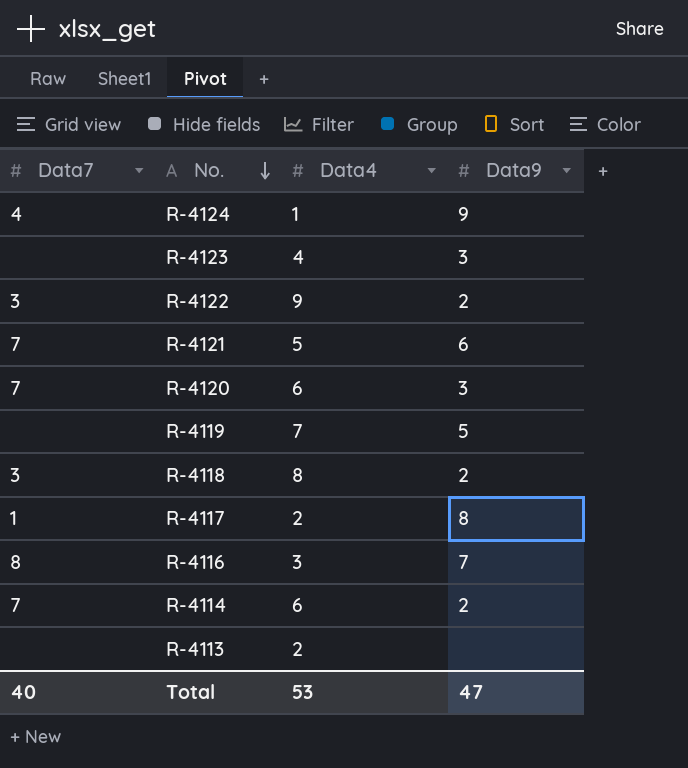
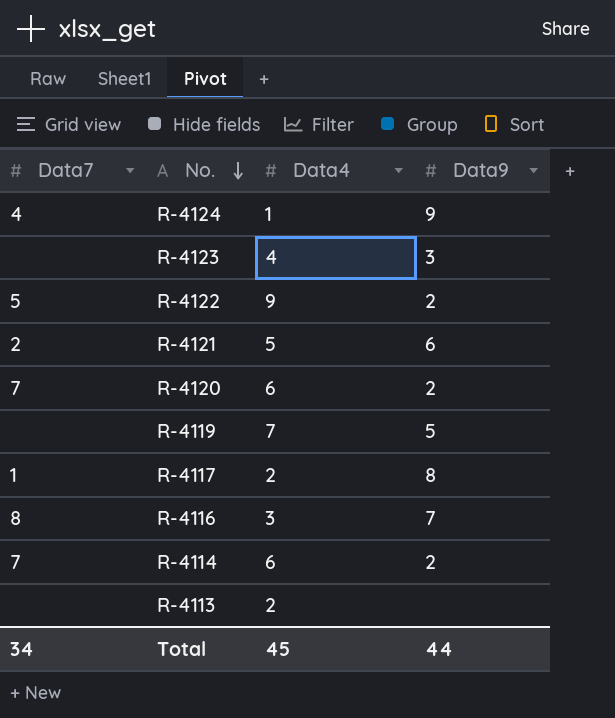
row R-4118: 3 | 8 | 2 -> none
R-4122 | Data7: 3 -> 5
R-4121 | Data7: 7 -> 2
R-4120 | Data9: 3 -> 2
Total | Data7: 40 -> 34
Total | Data4: 53 -> 45
Total | Data9: 47 -> 44

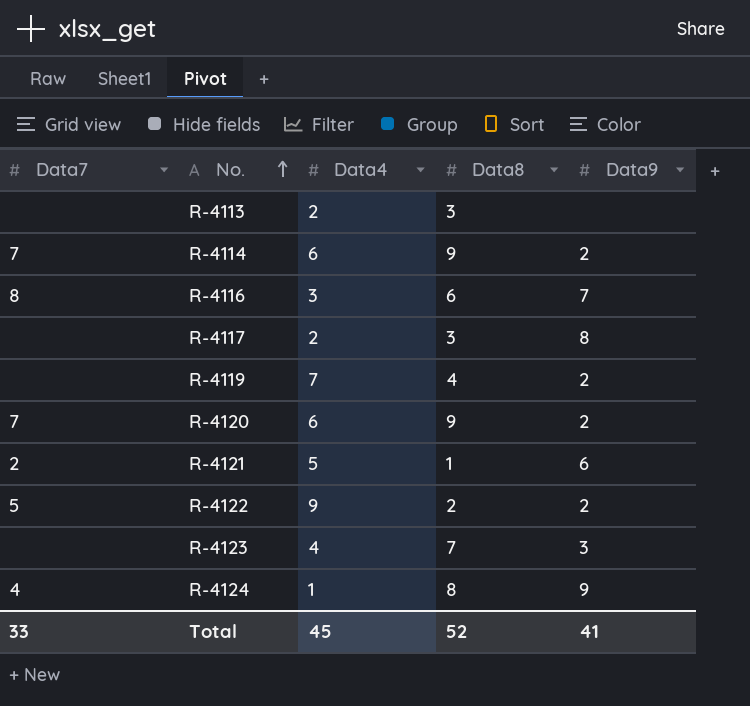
row order: No. descending -> No. ascending
column Data8 | position: none -> 4
R-4117 | Data7: 1 -> none
R-4119 | Data9: 5 -> 2
Total | Data7: 34 -> 33
Total | Data9: 44 -> 41

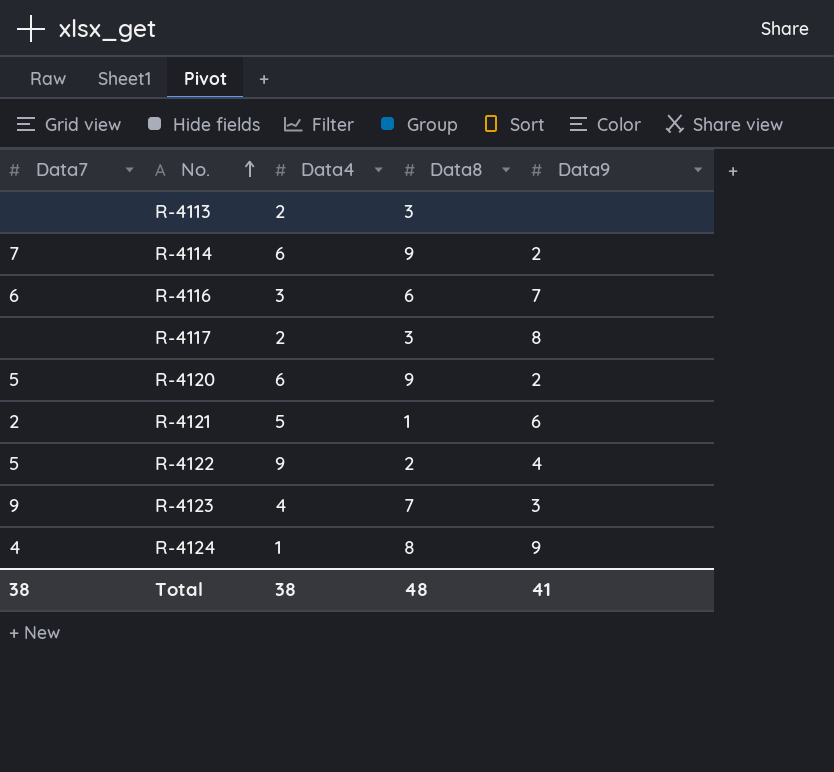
row R-4119: none | 7 | 4 | 2 -> none
R-4116 | Data7: 8 -> 6
R-4120 | Data7: 7 -> 5
R-4122 | Data9: 2 -> 4
R-4123 | Data7: none -> 9
Total | Data7: 33 -> 38
Total | Data4: 45 -> 38
Total | Data8: 52 -> 48

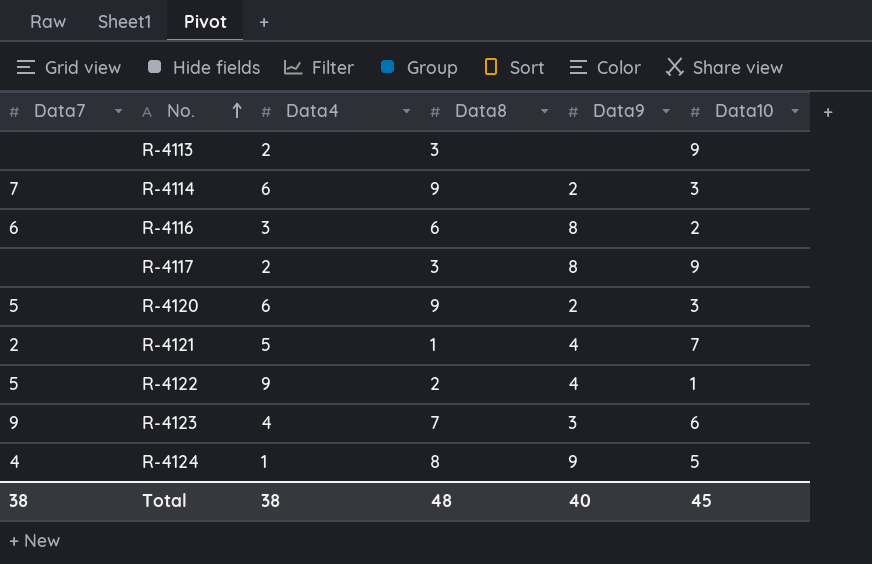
column Data10 | position: none -> 6
R-4116 | Data9: 7 -> 8
R-4121 | Data9: 6 -> 4
Total | Data9: 41 -> 40

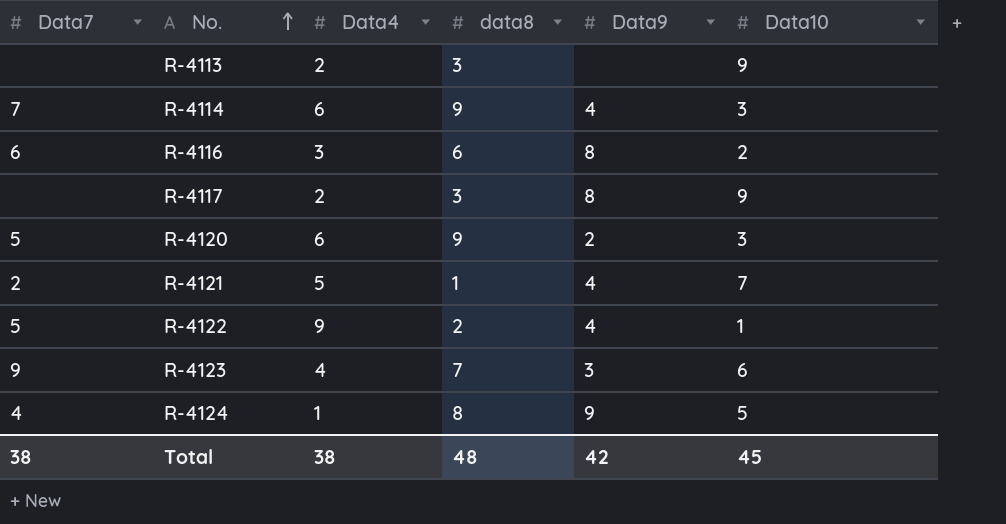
column name: Data8 -> data8
R-4114 | Data9: 2 -> 4
Total | Data9: 40 -> 42

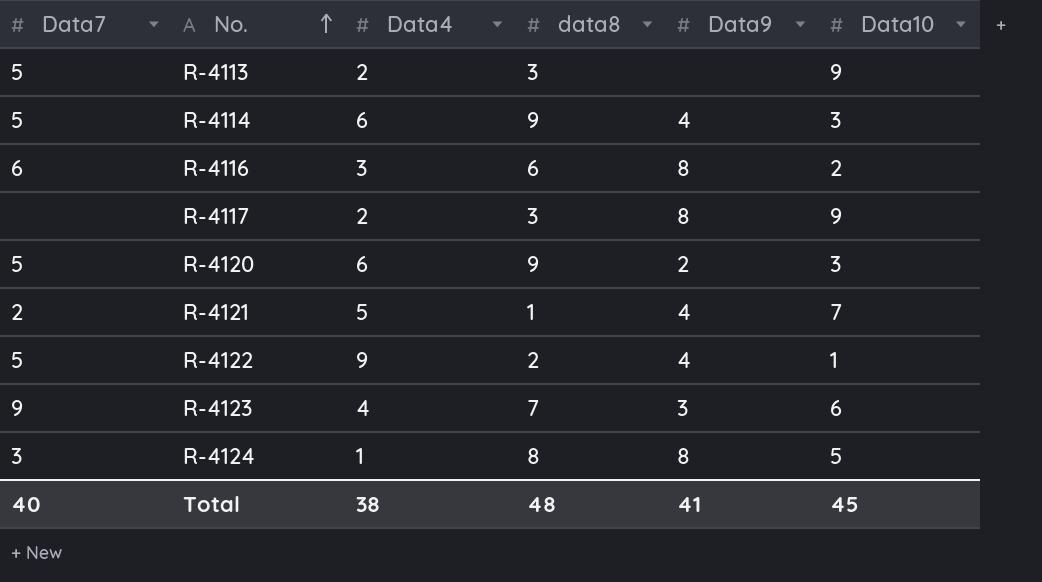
R-4113 | Data7: none -> 5
R-4114 | Data7: 7 -> 5
R-4124 | Data7: 4 -> 3
R-4124 | Data9: 9 -> 8
Total | Data7: 38 -> 40
Total | Data9: 42 -> 41

